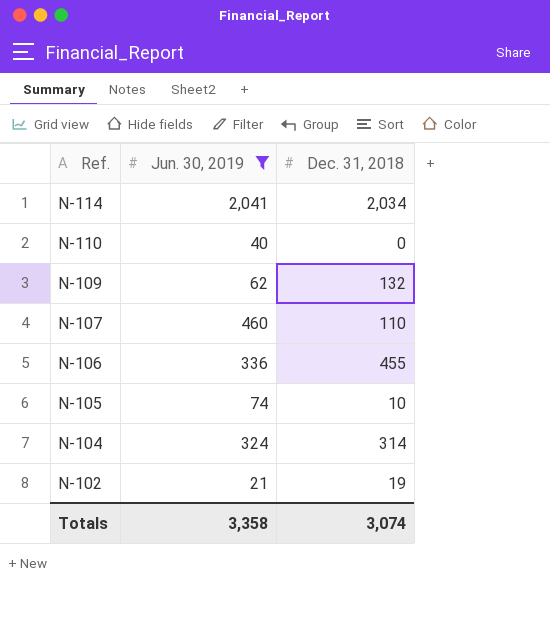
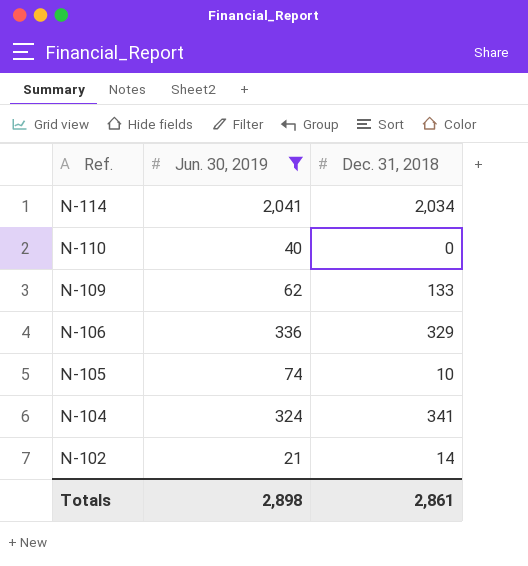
row N-107: 460 | 110 -> none
N-109 | Dec. 31, 2018: 132 -> 133
N-106 | Dec. 31, 2018: 455 -> 329
N-104 | Dec. 31, 2018: 314 -> 341
N-102 | Dec. 31, 2018: 19 -> 14
Totals | Jun. 30, 2019: 3,358 -> 2,898
Totals | Dec. 31, 2018: 3,074 -> 2,861

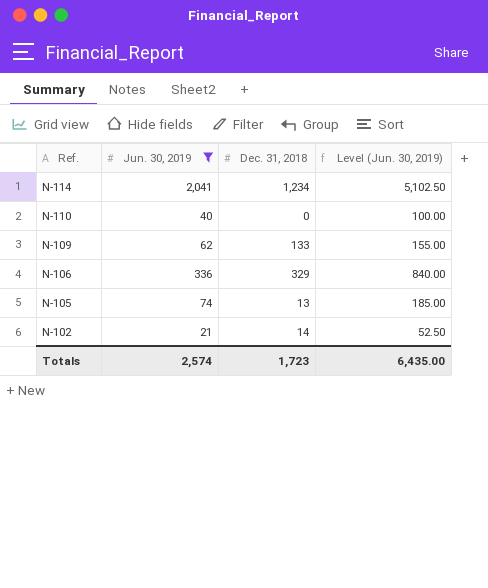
column Level (Jun. 30, 2019) | formula: none -> [Jun. 30, 2019] * 2.5
row N-104: 324 | 341 -> none
N-114 | Dec. 31, 2018: 2,034 -> 1,234
N-105 | Dec. 31, 2018: 10 -> 13
Totals | Jun. 30, 2019: 2,898 -> 2,574
Totals | Dec. 31, 2018: 2,861 -> 1,723

